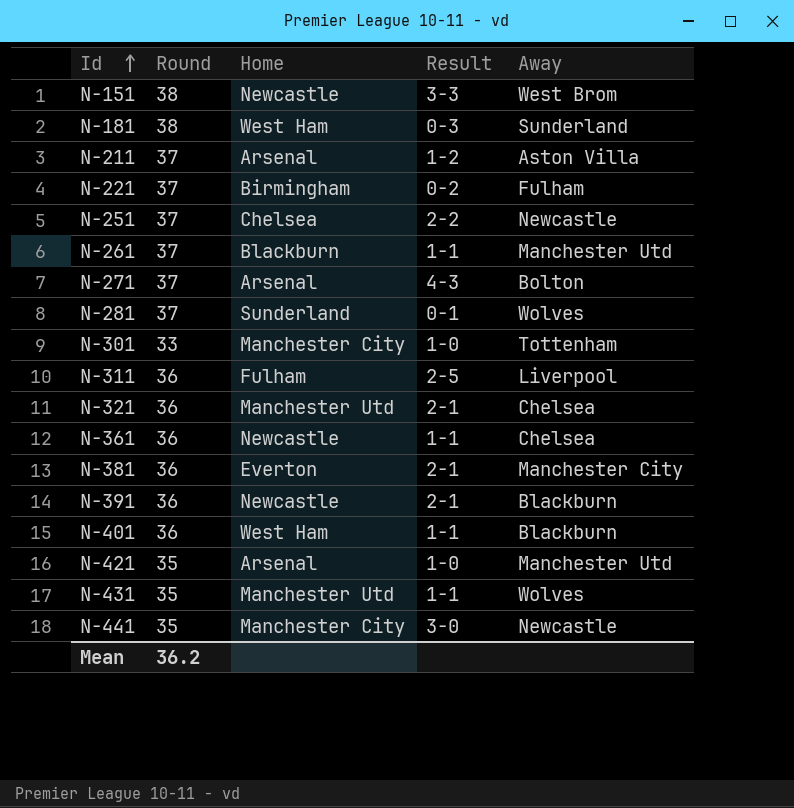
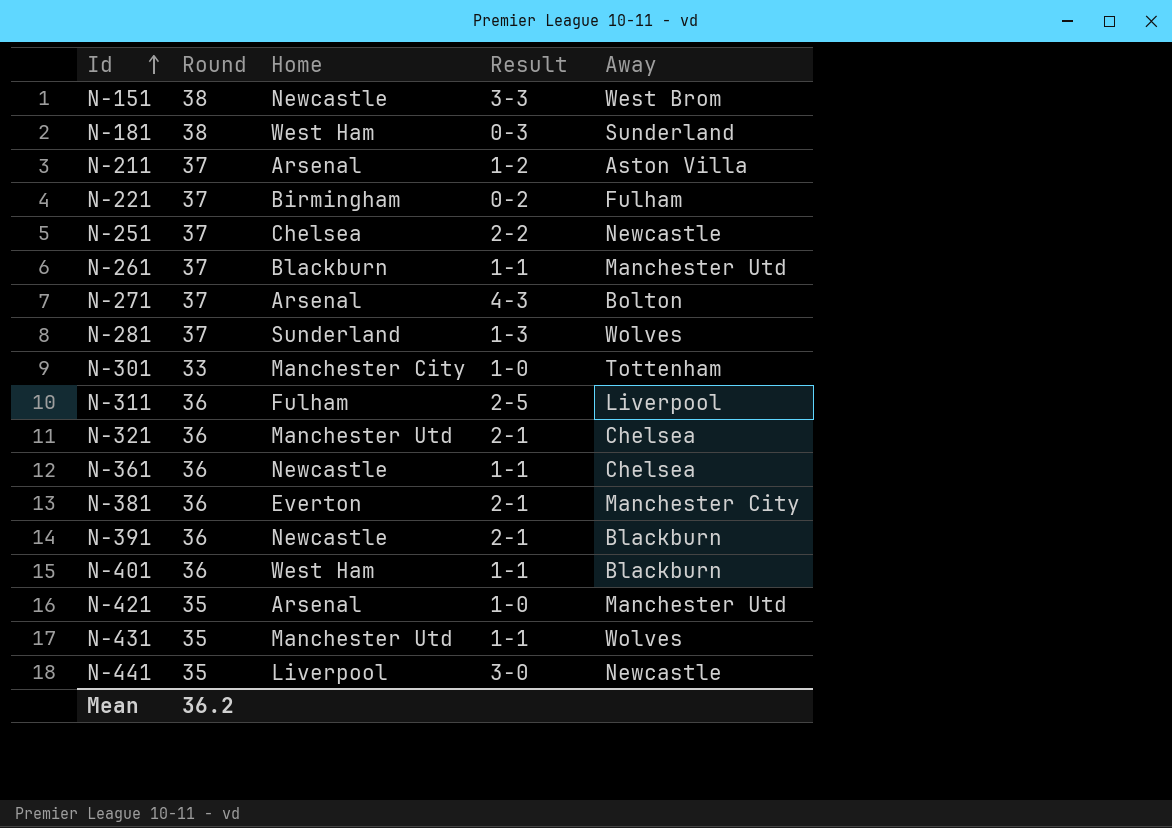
N-281 | Result: 0-1 -> 1-3
N-441 | Home: Manchester City -> Liverpool

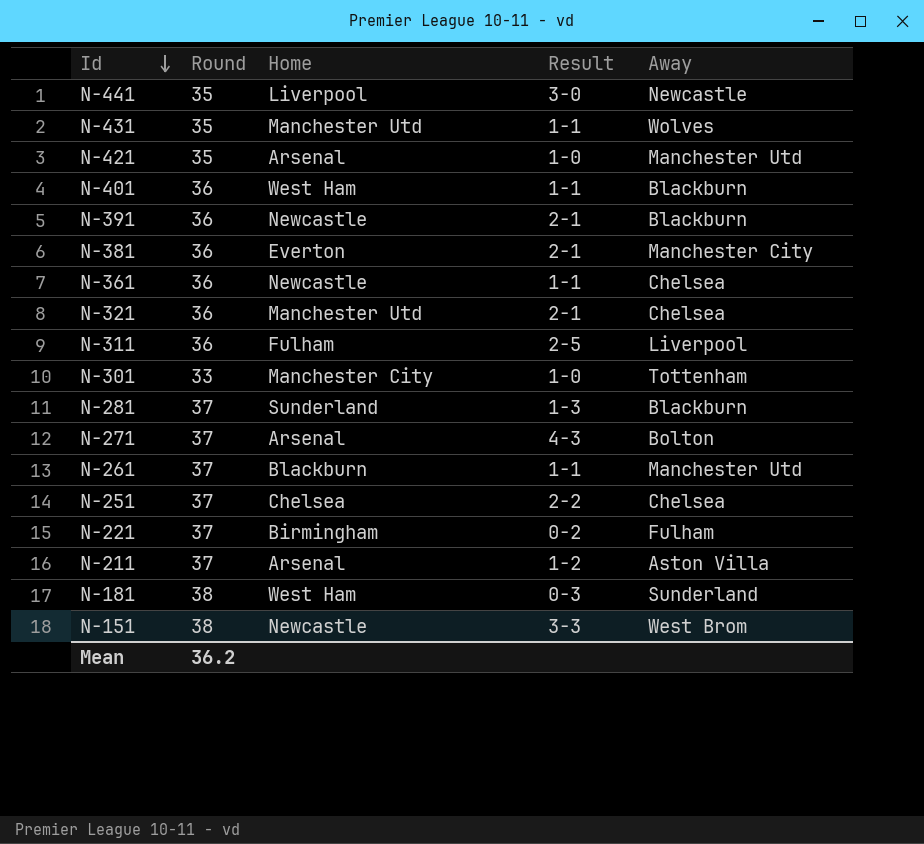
row order: Id ascending -> Id descending
N-281 | Away: Wolves -> Blackburn
N-251 | Away: Newcastle -> Chelsea

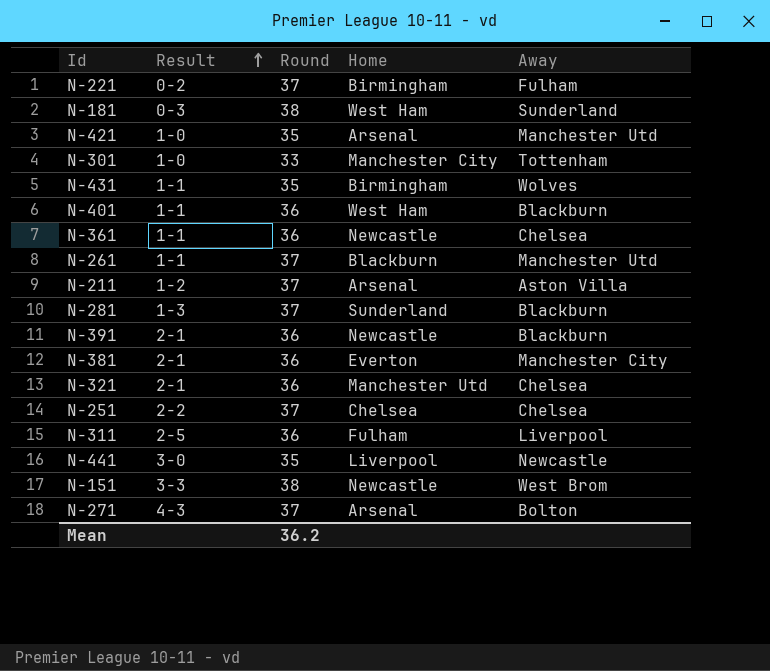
row order: Id descending -> Result ascending
column Result | position: 4 -> 2
N-431 | Home: Manchester Utd -> Birmingham

